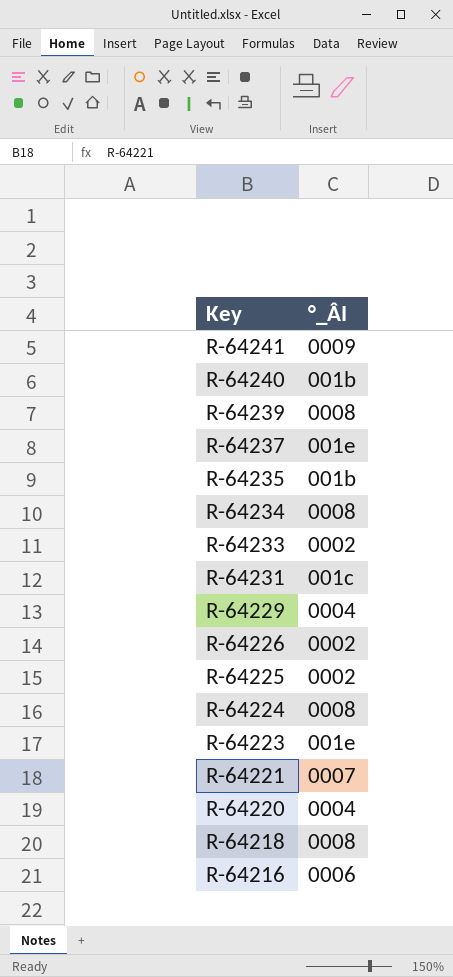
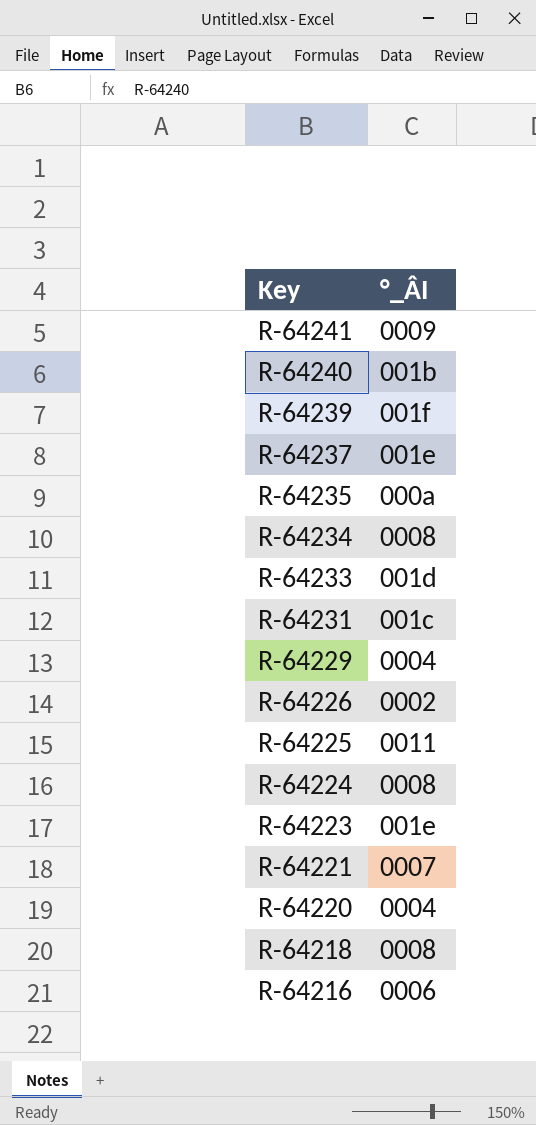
R-64239 | °_ÂI: 0008 -> 001f
R-64235 | °_ÂI: 001b -> 000a
R-64233 | °_ÂI: 0002 -> 001d
R-64225 | °_ÂI: 0002 -> 0011

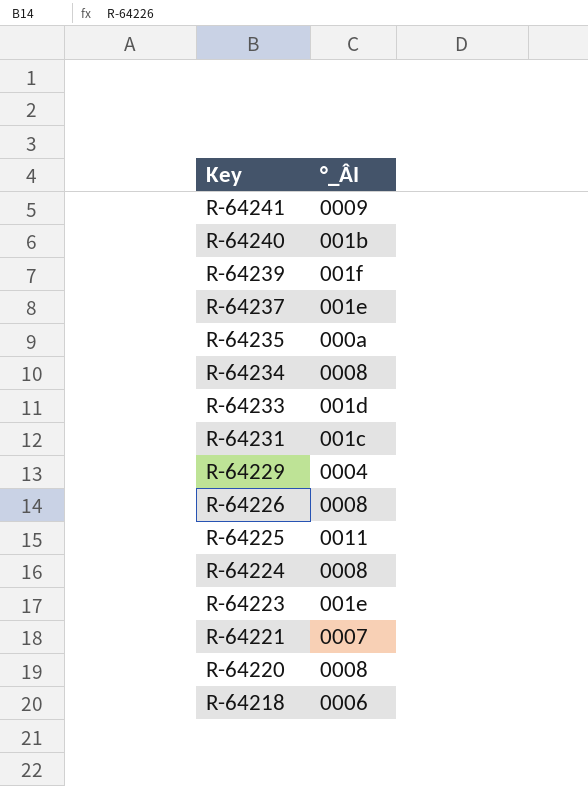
row R-64216: 0006 -> none
R-64226 | °_ÂI: 0002 -> 0008
R-64220 | °_ÂI: 0004 -> 0008
R-64218 | °_ÂI: 0008 -> 0006

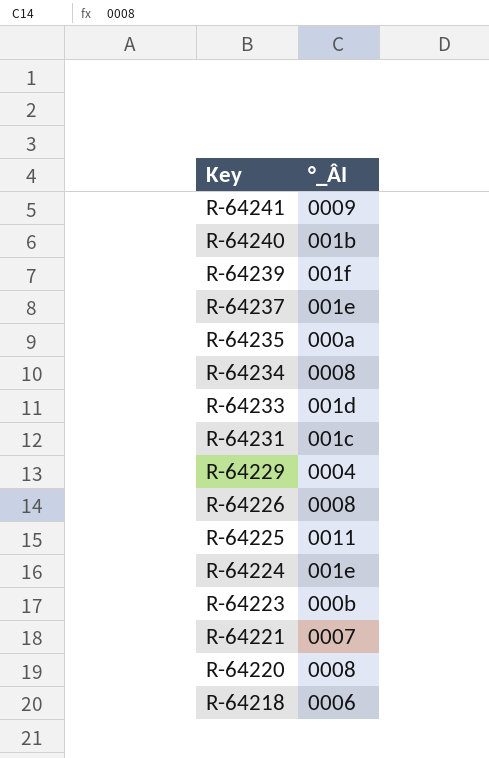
R-64224 | °_ÂI: 0008 -> 001e
R-64223 | °_ÂI: 001e -> 000b

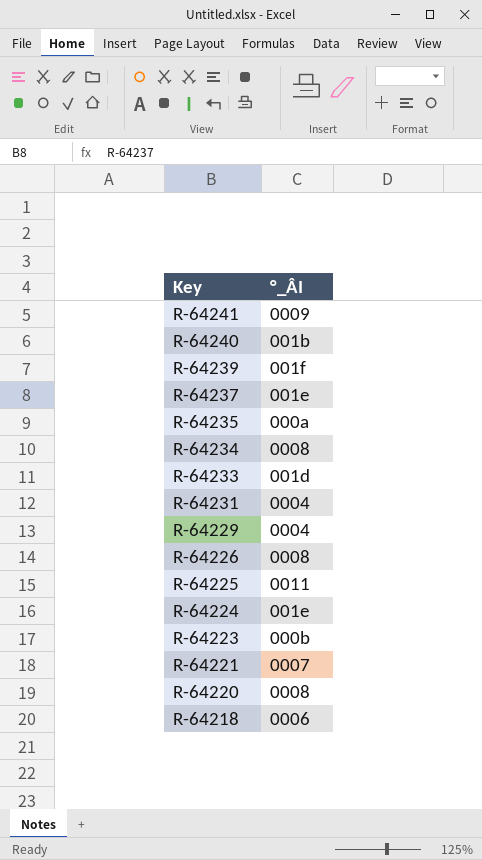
R-64231 | °_ÂI: 001c -> 0004

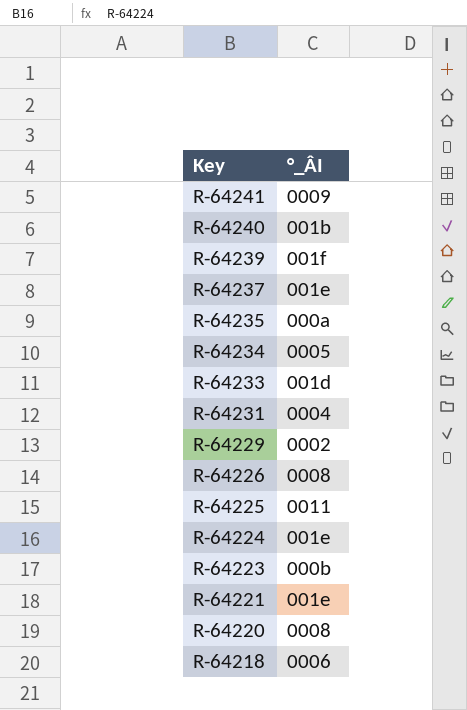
R-64234 | °_ÂI: 0008 -> 0005
R-64229 | °_ÂI: 0004 -> 0002
R-64221 | °_ÂI: 0007 -> 001e

